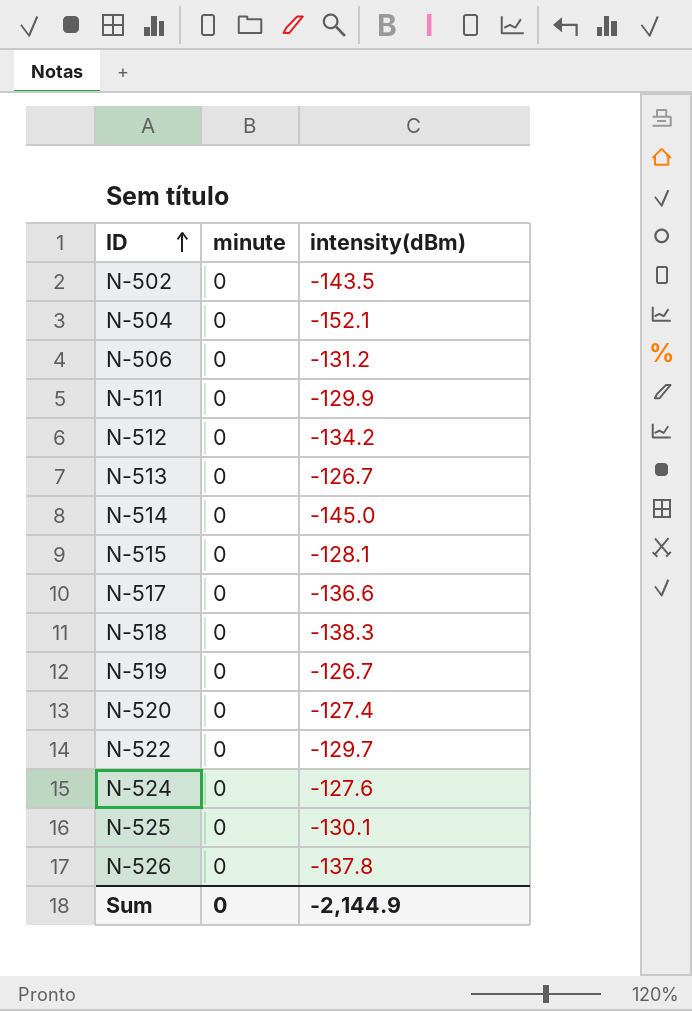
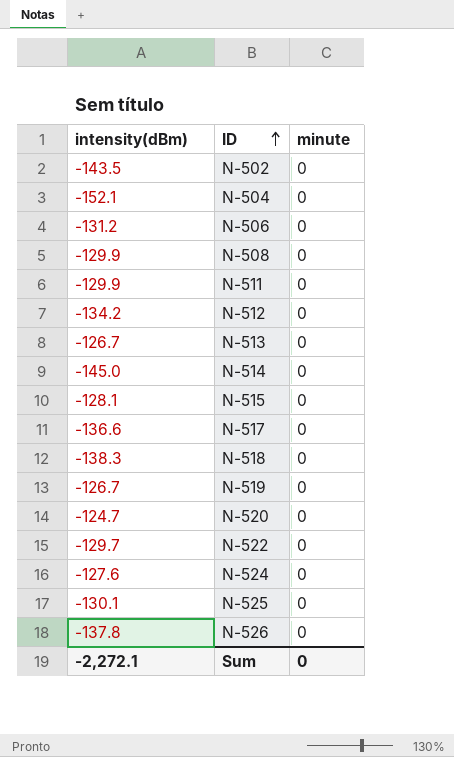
column intensity(dBm) | position: 3 -> 1
row N-508: none -> -129.9 | 0
N-520 | intensity(dBm): -127.4 -> -124.7
Sum | intensity(dBm): -2,144.9 -> -2,272.1

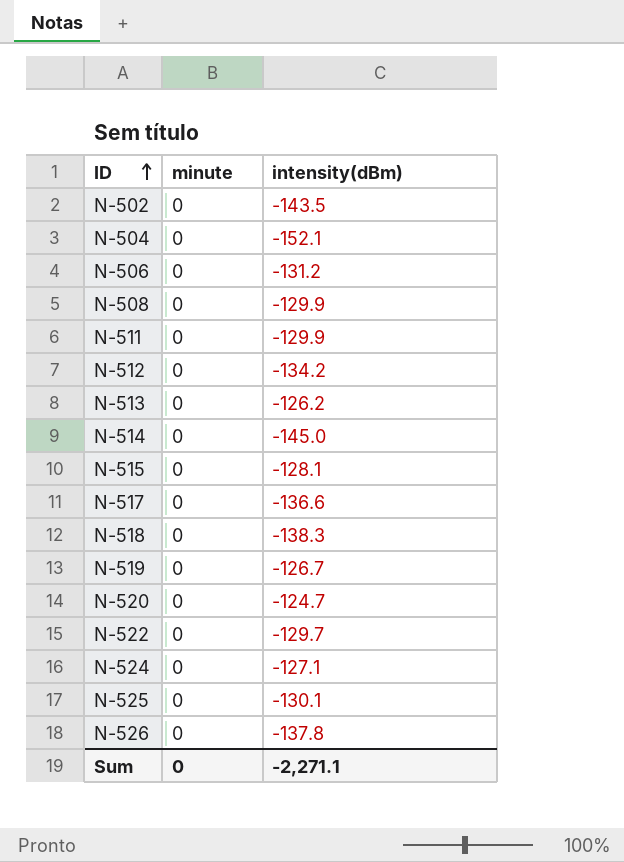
column intensity(dBm) | position: 1 -> 3
N-513 | intensity(dBm): -126.7 -> -126.2
N-524 | intensity(dBm): -127.6 -> -127.1
Sum | intensity(dBm): -2,272.1 -> -2,271.1

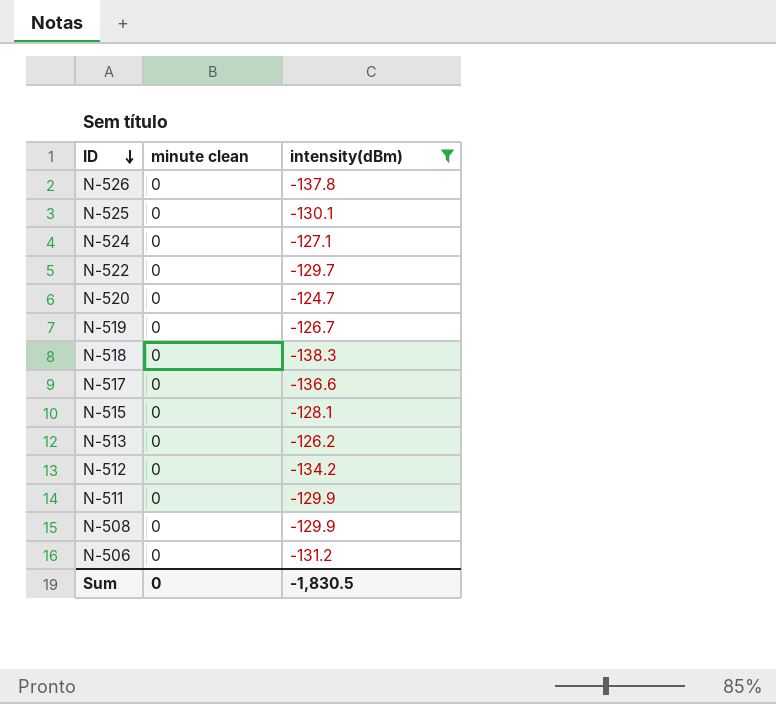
filter: none -> intensity(dBm) >= -138.3
row order: ID ascending -> ID descending
column name: minute -> minute clean
Sum | intensity(dBm): -2,271.1 -> -1,830.5

